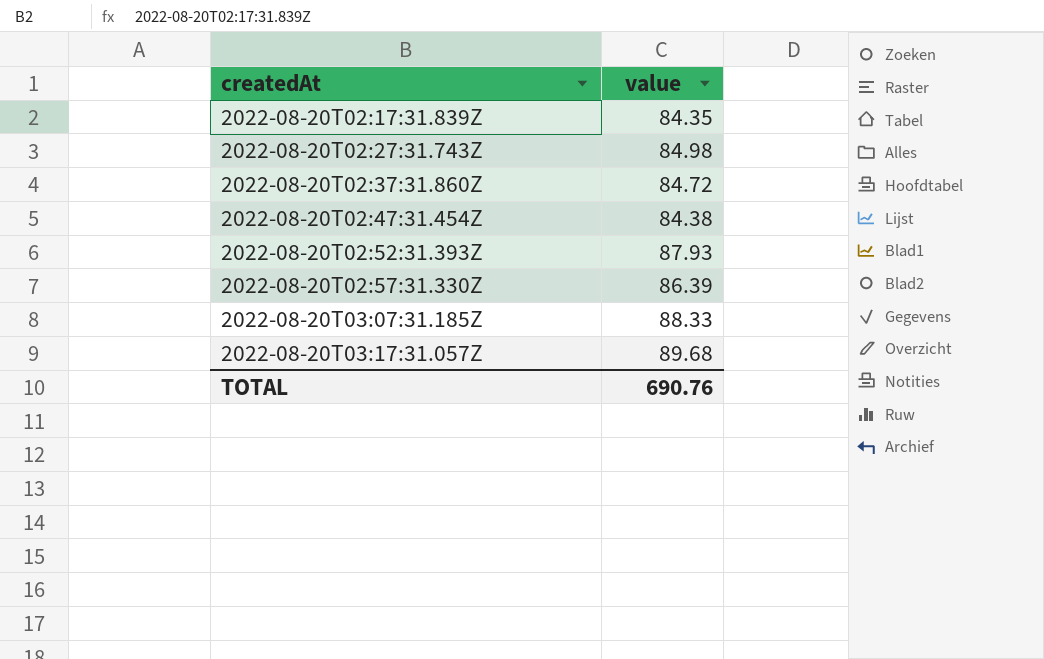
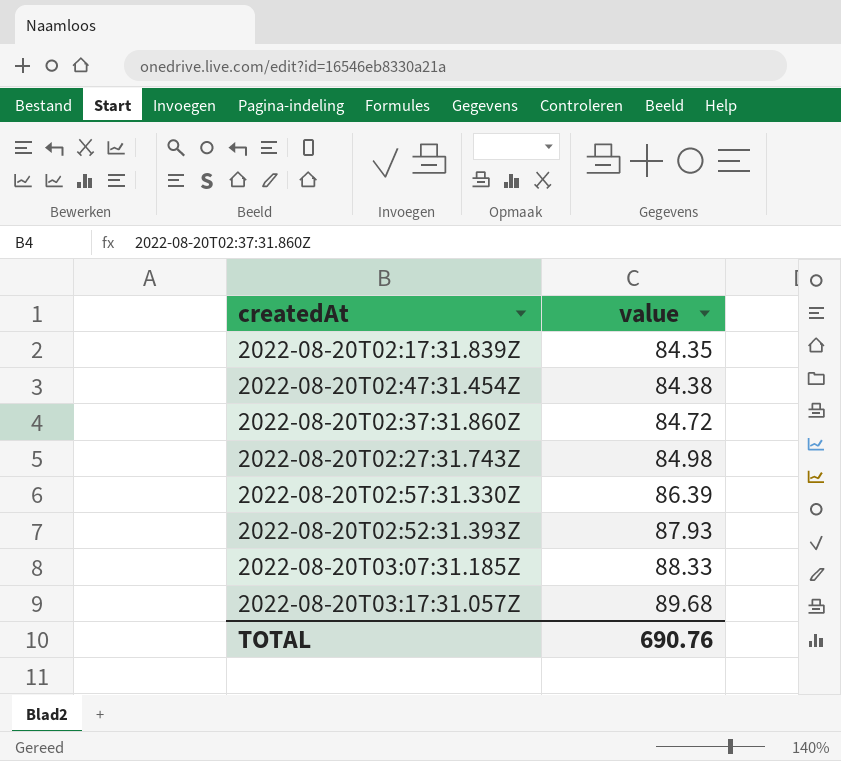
row order: createdAt ascending -> value ascending

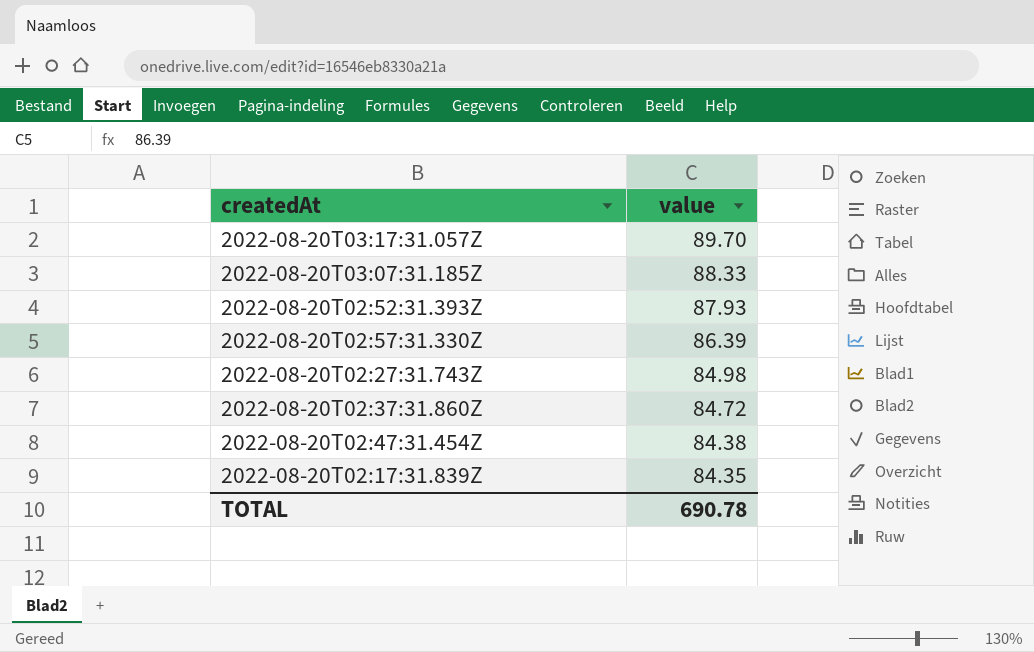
row order: value ascending -> value descending
2022-08-20T03:17:31.057Z | value: 89.68 -> 89.70
TOTAL | value: 690.76 -> 690.78

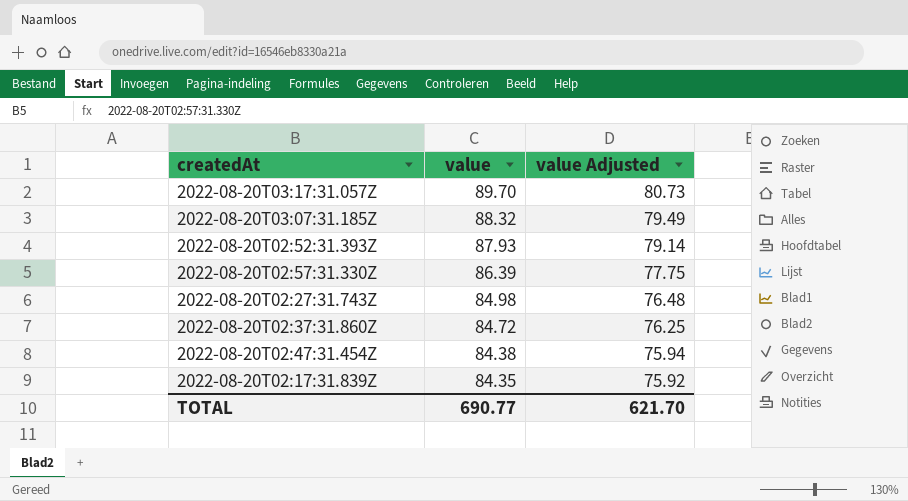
column value Adjusted | formula: none -> [value] * 0.9
2022-08-20T03:07:31.185Z | value: 88.33 -> 88.32
TOTAL | value: 690.78 -> 690.77

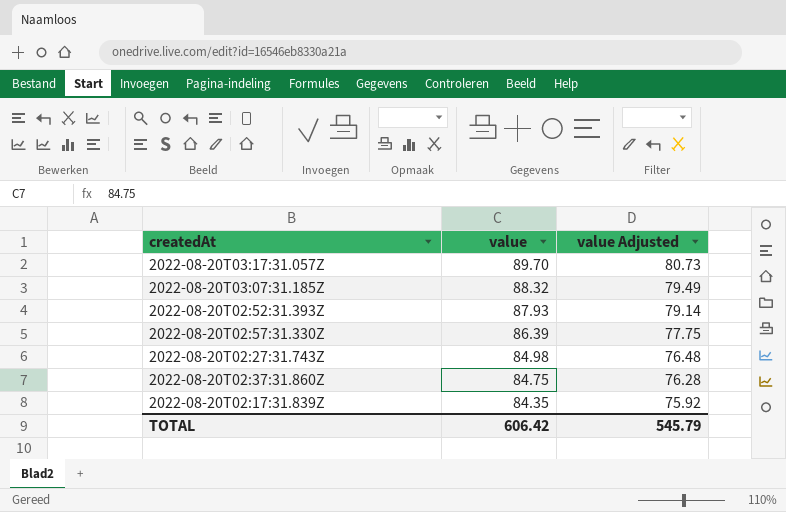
row 2022-08-20T02:47:31.454Z: 84.38 | 75.94 -> none
2022-08-20T02:37:31.860Z | value: 84.72 -> 84.75
2022-08-20T02:37:31.860Z | value Adjusted: 76.25 -> 76.28
TOTAL | value: 690.77 -> 606.42
TOTAL | value Adjusted: 621.70 -> 545.79

